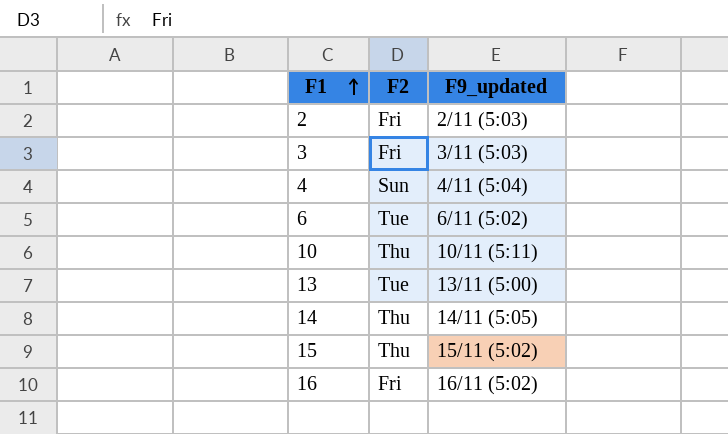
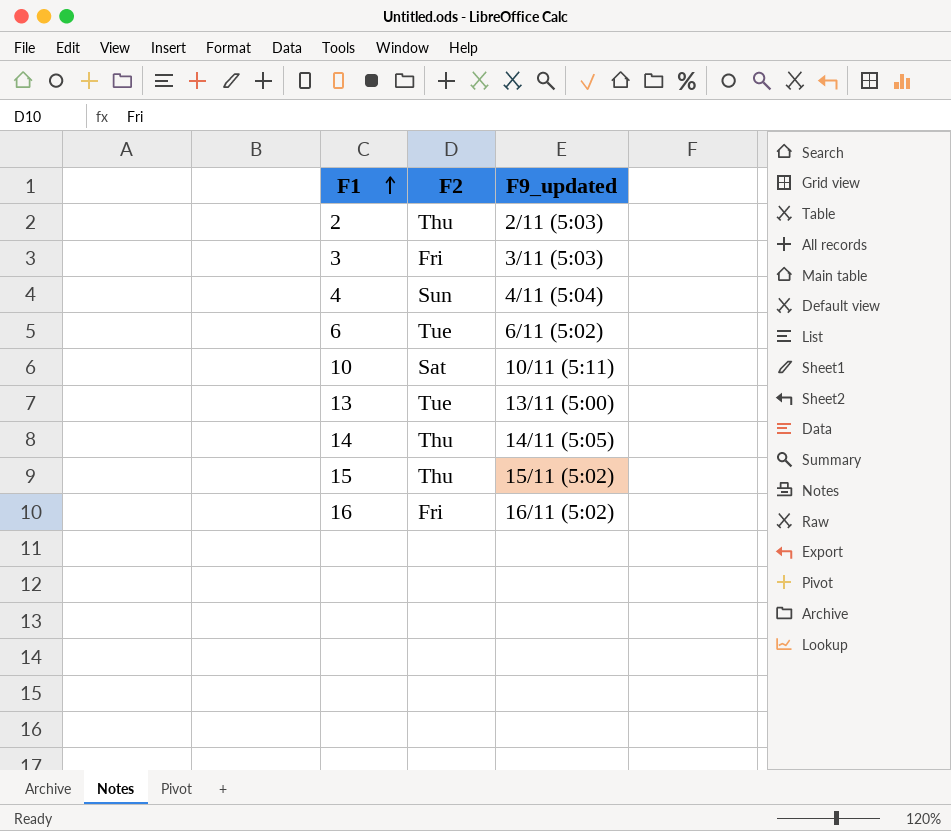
2 | F2: Fri -> Thu
10 | F2: Thu -> Sat

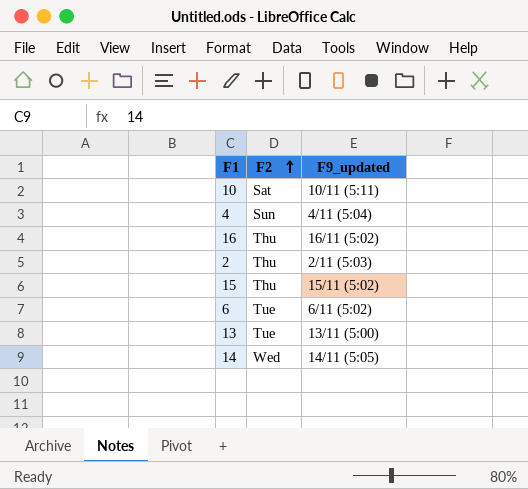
row order: F1 ascending -> F2 ascending
row 3: Fri | 3/11 (5:03) -> none
16 | F2: Fri -> Thu
14 | F2: Thu -> Wed

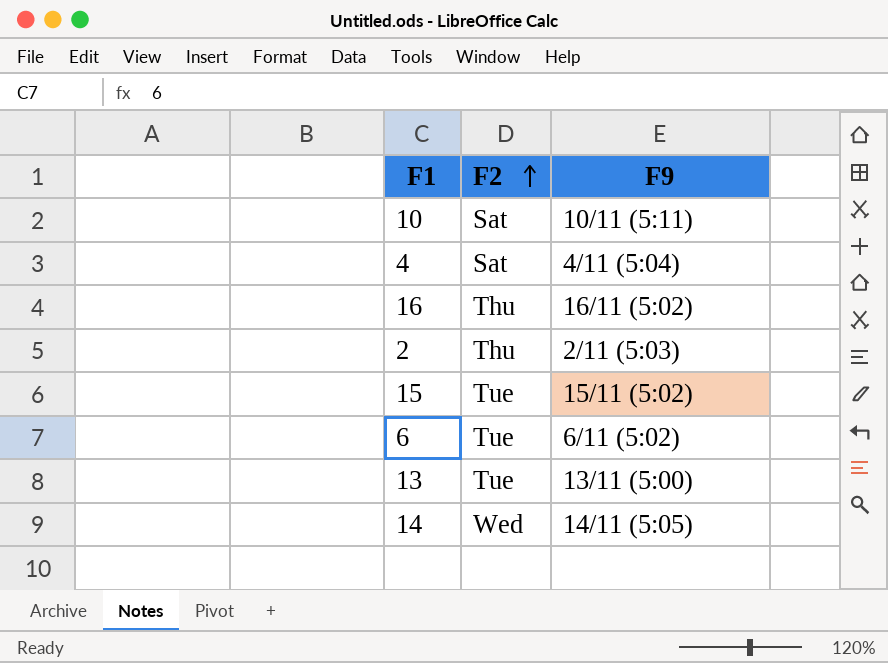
column name: F9_updated -> F9
4 | F2: Sun -> Sat
15 | F2: Thu -> Tue

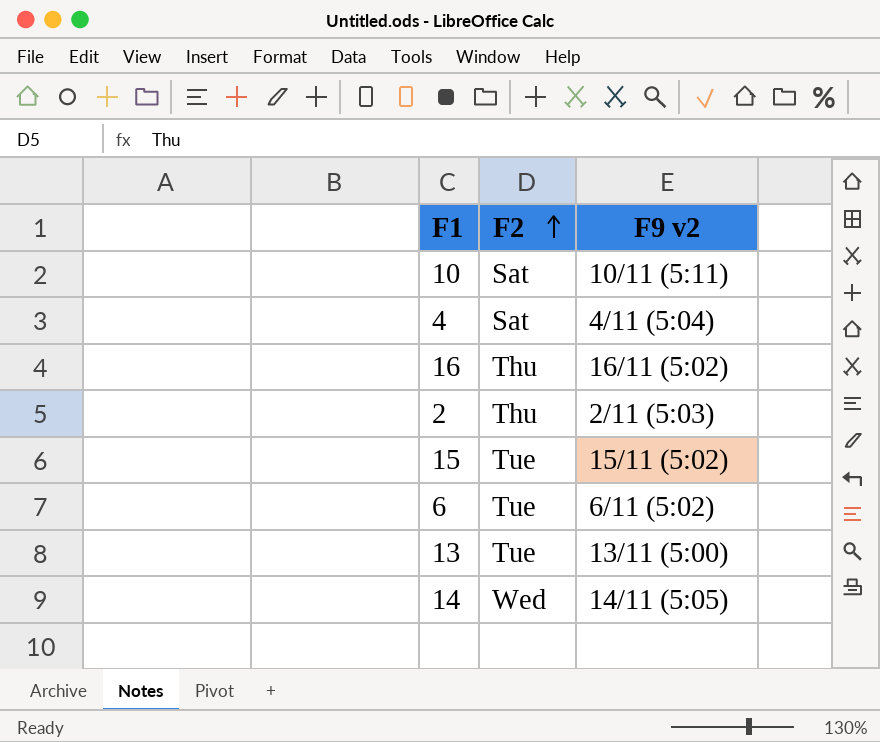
column name: F9 -> F9 v2

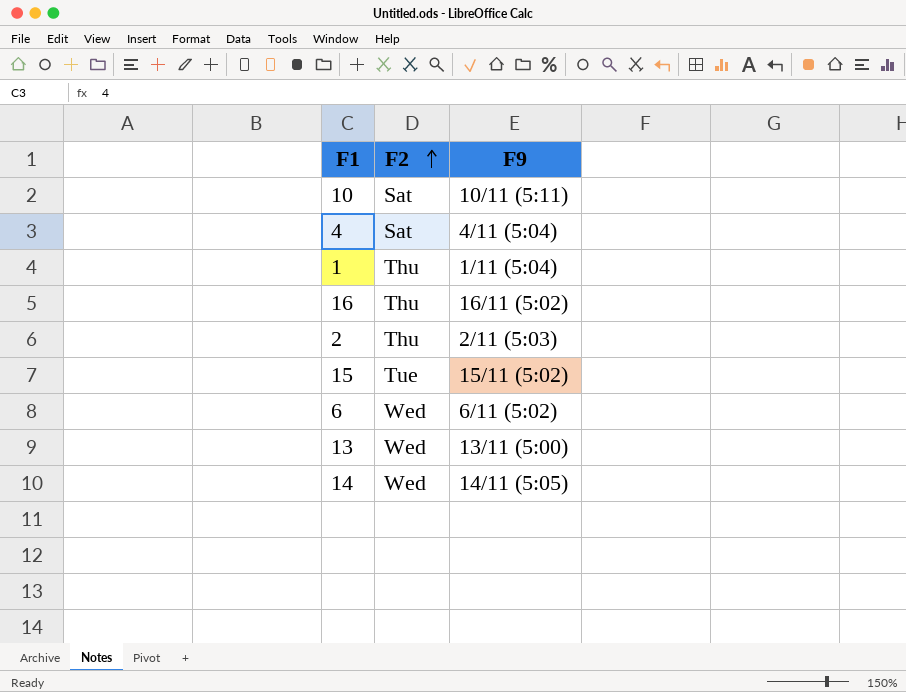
column name: F9 v2 -> F9
row 1: none -> Thu | 1/11 (5:04)
6 | F2: Tue -> Wed
13 | F2: Tue -> Wed

